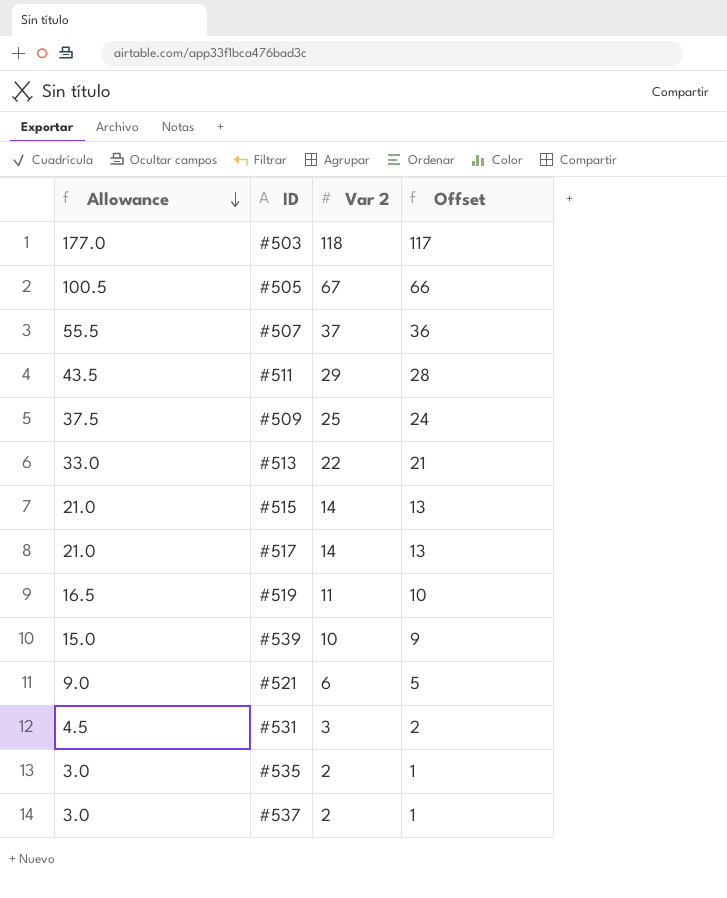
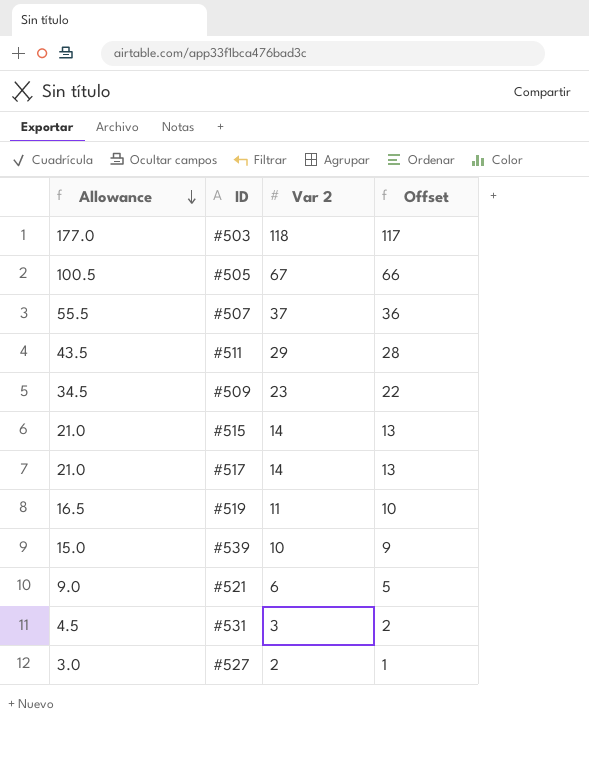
row #513: 33.0 | 22 | 21 -> none
row #535: 3.0 | 2 | 1 -> none
row #537: 3.0 | 2 | 1 -> none
#509 | Allowance: 37.5 -> 34.5
#509 | Var 2: 25 -> 23
#509 | Offset: 24 -> 22
row #527: none -> 3.0 | 2 | 1

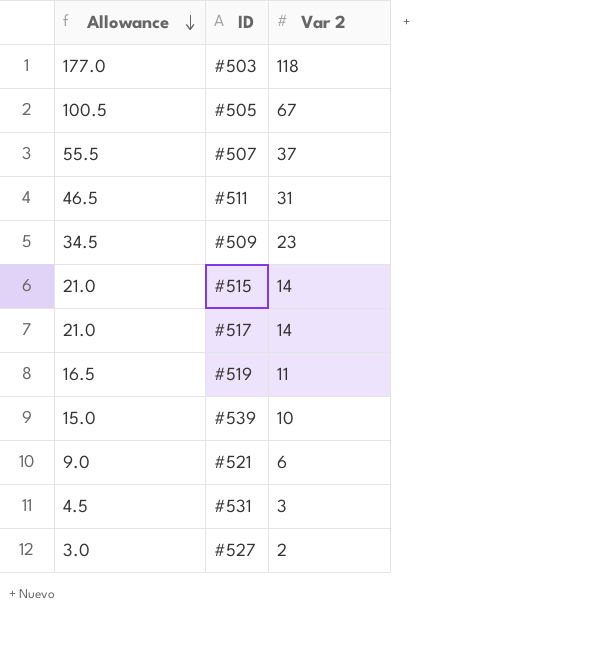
column Offset | formula: [Var 2] - 1 -> none
#511 | Allowance: 43.5 -> 46.5
#511 | Var 2: 29 -> 31

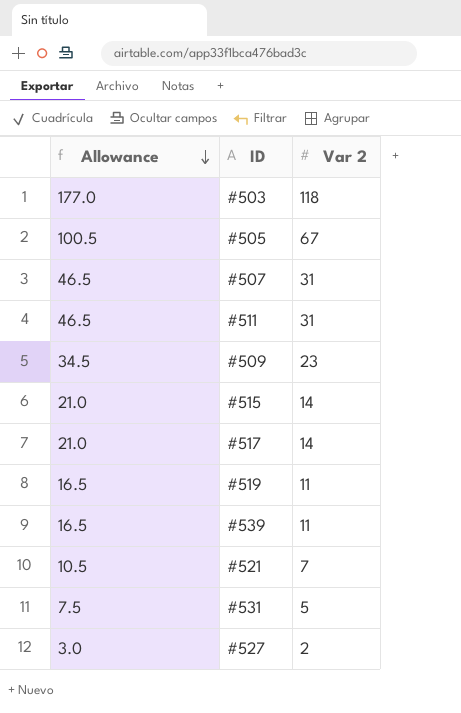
#507 | Allowance: 55.5 -> 46.5
#507 | Var 2: 37 -> 31
#539 | Allowance: 15.0 -> 16.5
#539 | Var 2: 10 -> 11
#521 | Allowance: 9.0 -> 10.5
#521 | Var 2: 6 -> 7
#531 | Allowance: 4.5 -> 7.5
#531 | Var 2: 3 -> 5

